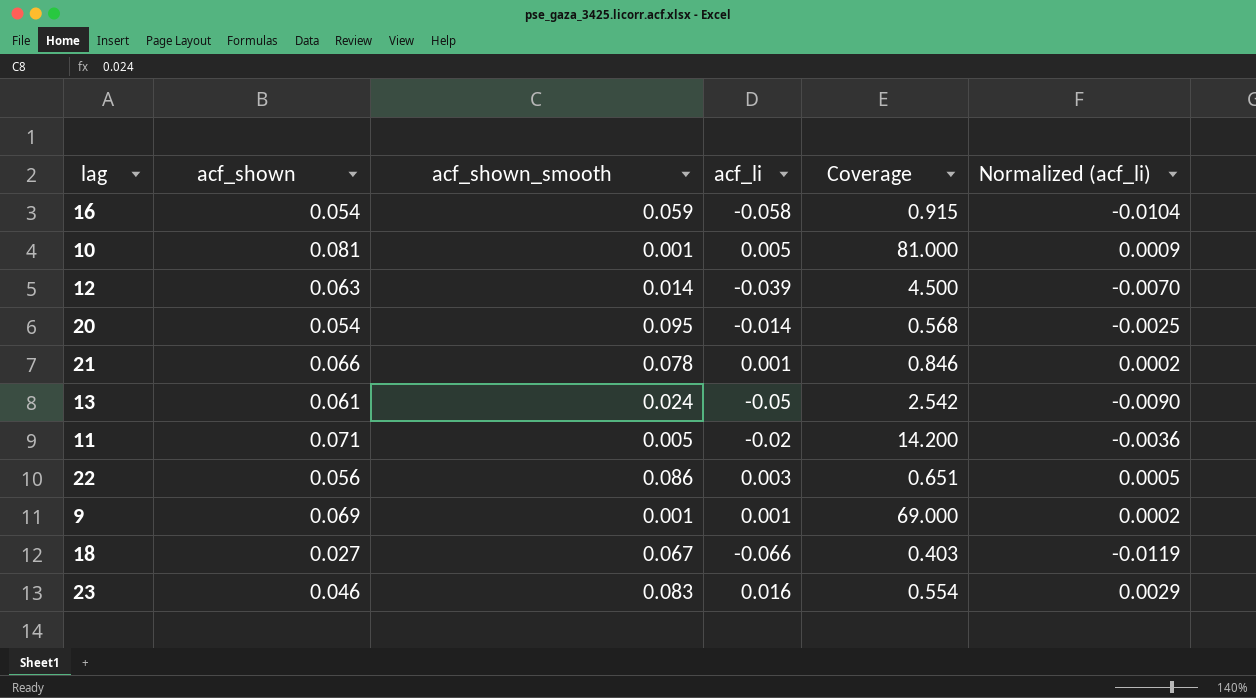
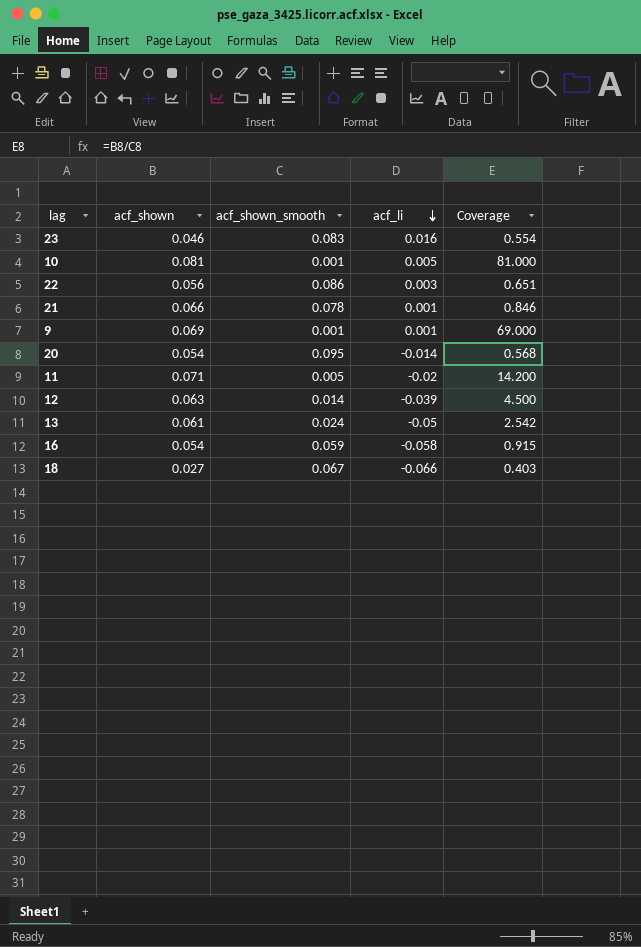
row order: none -> acf_li descending
column Normalized (acf_li) | formula: [acf_li] * 0.18 -> none

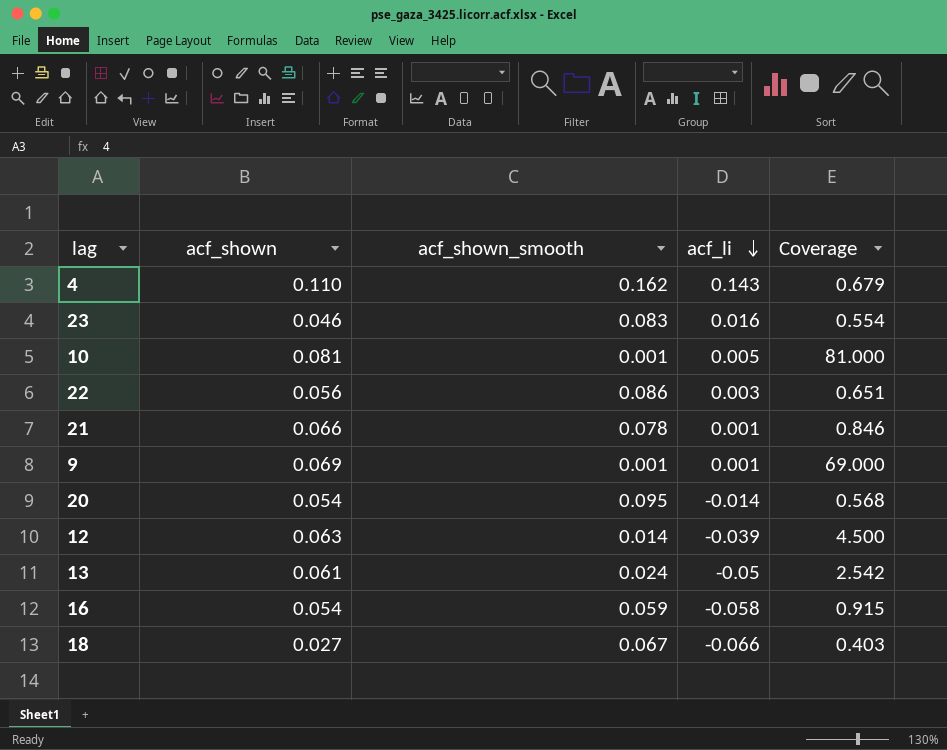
row 11: 0.071 | 0.005 | -0.02 | 14.200 -> none
row 4: none -> 0.110 | 0.162 | 0.143 | 0.679

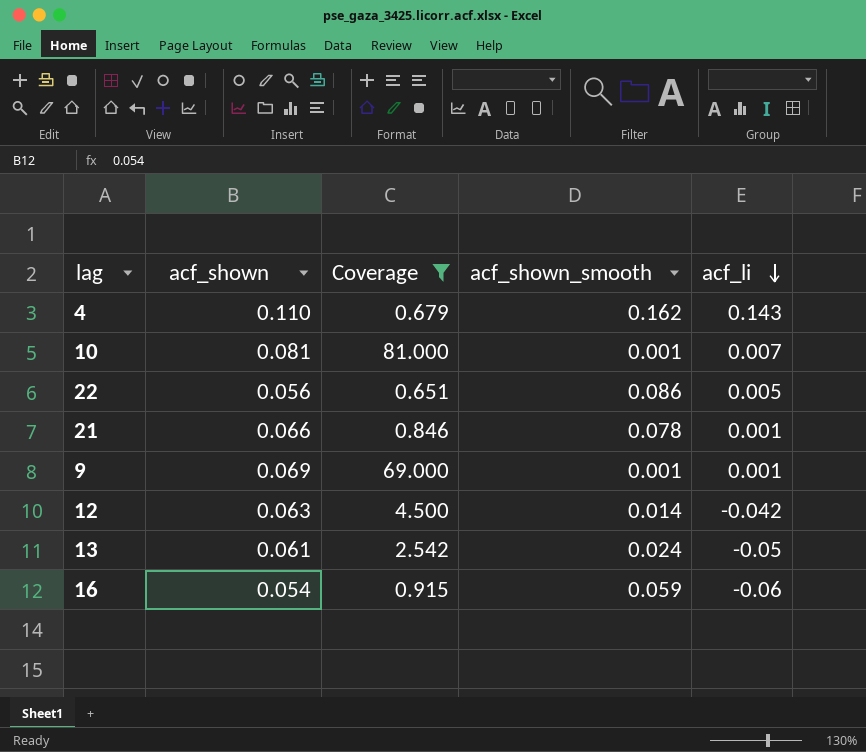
filter: none -> Coverage >= 0.651
column Coverage | position: 5 -> 3
10 | acf_li: 0.005 -> 0.007
22 | acf_li: 0.003 -> 0.005
12 | acf_li: -0.039 -> -0.042
16 | acf_li: -0.058 -> -0.06

